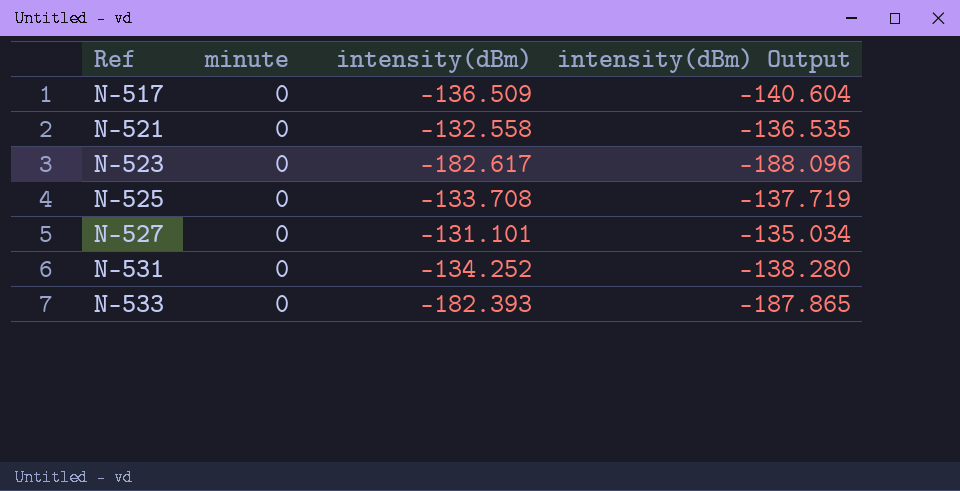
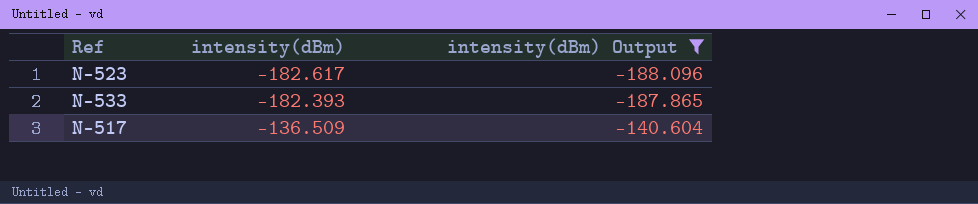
filter: none -> intensity(dBm) Output <= -140.604
row order: Ref ascending -> intensity(dBm) ascending
column minute | position: 2 -> none

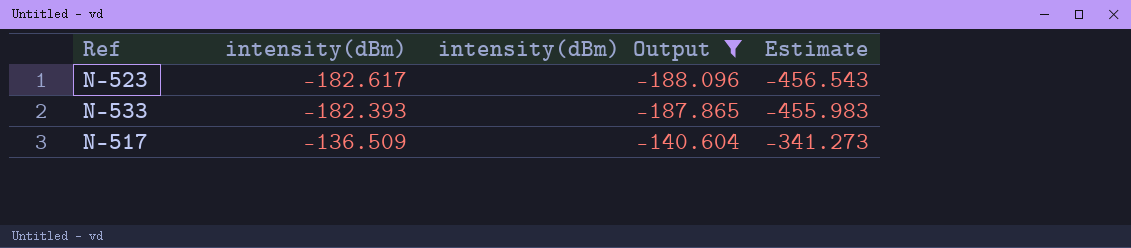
column Estimate | formula: none -> [intensity(dBm)] * 2.5

